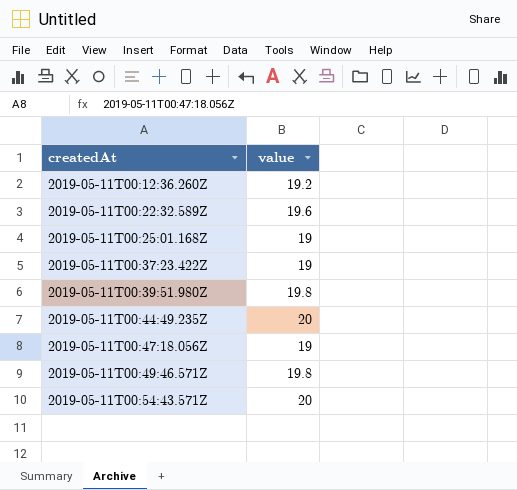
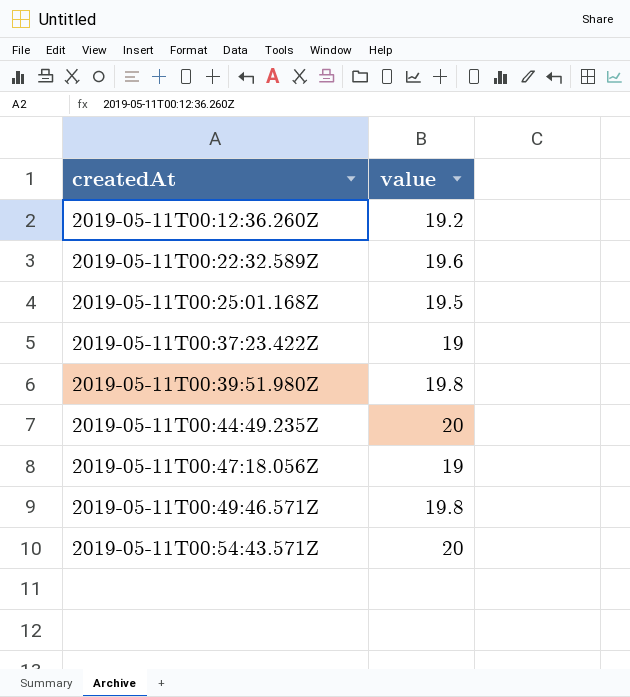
2019-05-11T00:25:01.168Z | value: 19 -> 19.5

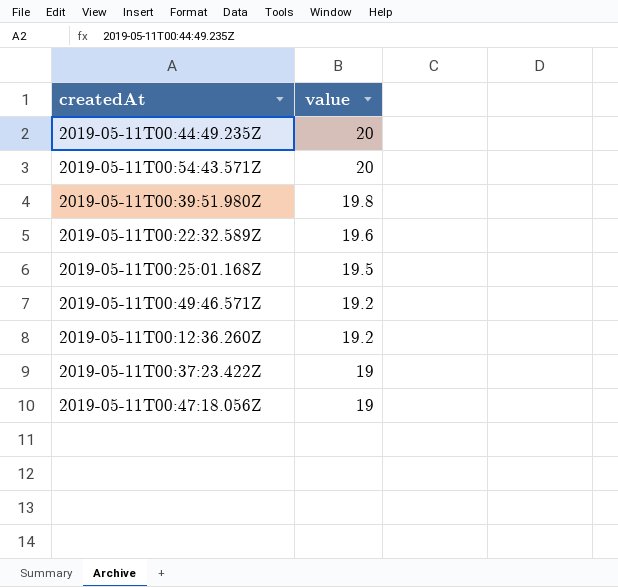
row order: createdAt ascending -> value descending
2019-05-11T00:49:46.571Z | value: 19.8 -> 19.2

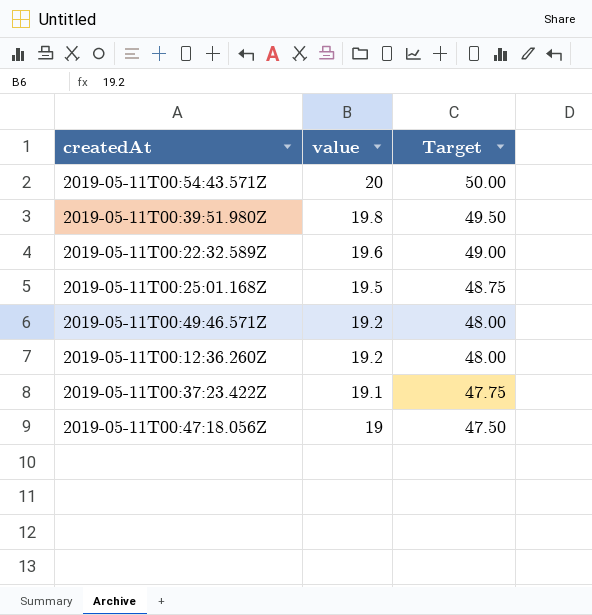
column Target | formula: none -> [value] * 2.5
row 2019-05-11T00:44:49.235Z: 20 -> none
2019-05-11T00:37:23.422Z | value: 19 -> 19.1

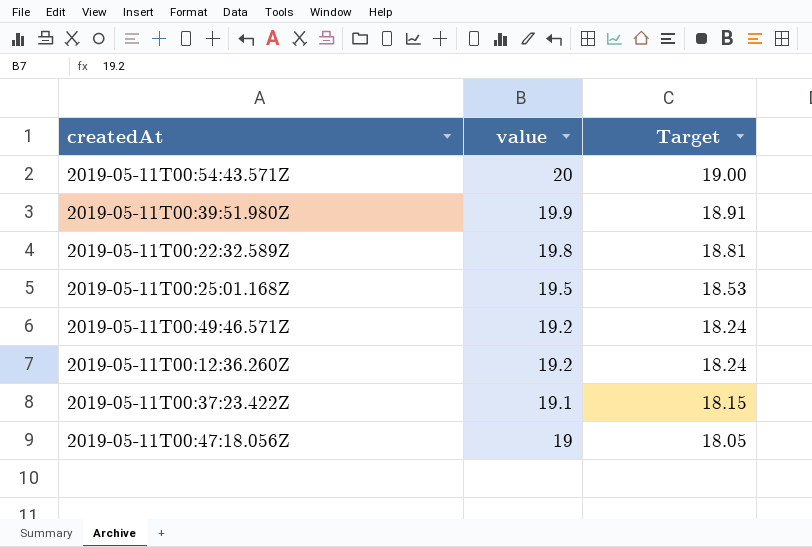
column Target | formula: [value] * 2.5 -> [value] * 0.95
2019-05-11T00:39:51.980Z | value: 19.8 -> 19.9
2019-05-11T00:22:32.589Z | value: 19.6 -> 19.8

